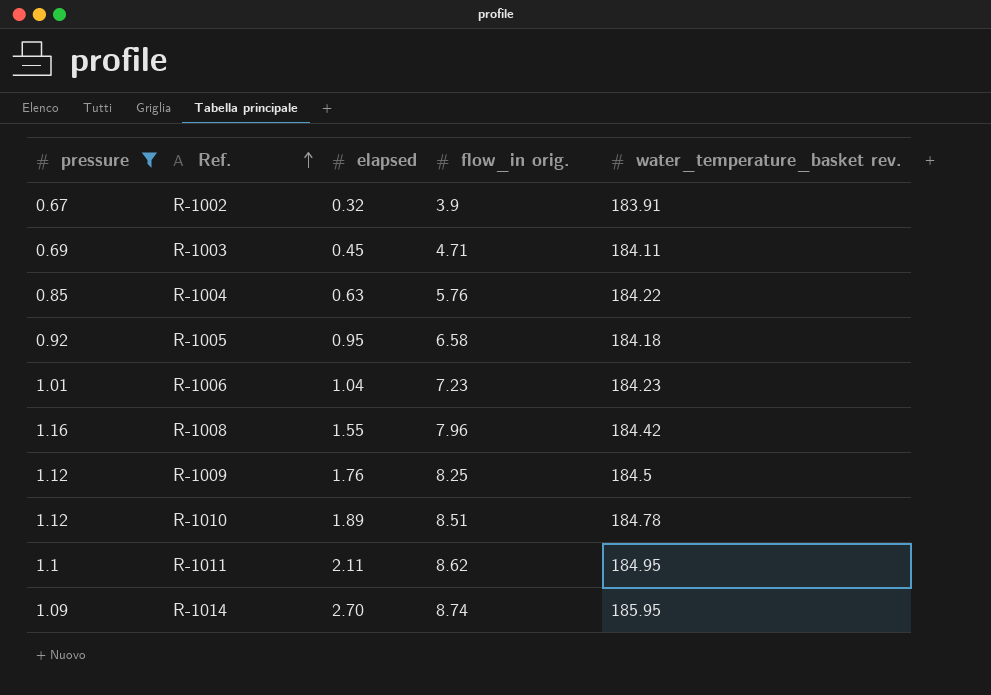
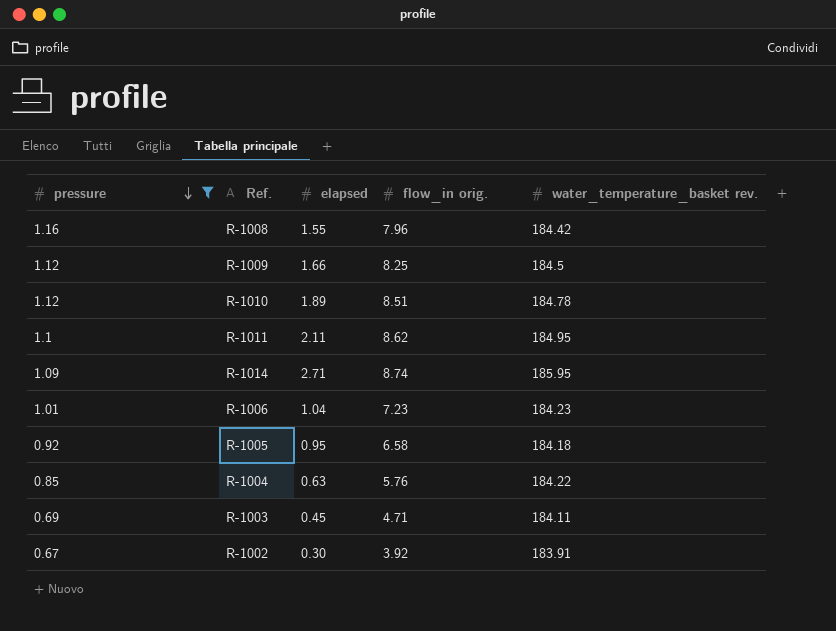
row order: Ref. ascending -> pressure descending
R-1009 | elapsed: 1.76 -> 1.66
R-1014 | elapsed: 2.70 -> 2.71
R-1002 | elapsed: 0.32 -> 0.30
R-1002 | flow_in orig.: 3.9 -> 3.92

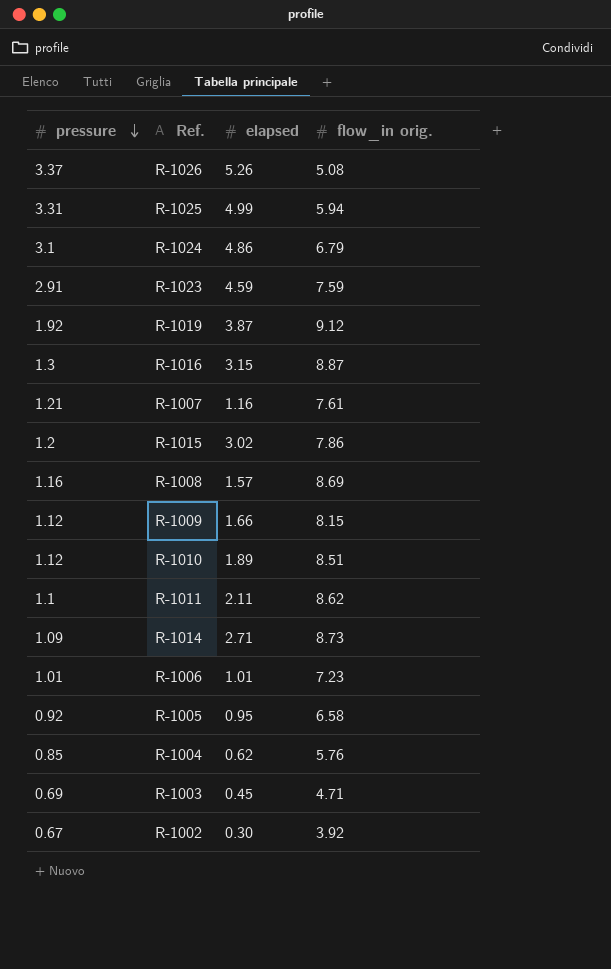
filter: pressure <= 1.16 -> none
column water_temperature_basket rev. | position: 5 -> none
R-1008 | elapsed: 1.55 -> 1.57
R-1008 | flow_in orig.: 7.96 -> 8.69
R-1009 | flow_in orig.: 8.25 -> 8.15
R-1014 | flow_in orig.: 8.74 -> 8.73
R-1006 | elapsed: 1.04 -> 1.01
R-1004 | elapsed: 0.63 -> 0.62

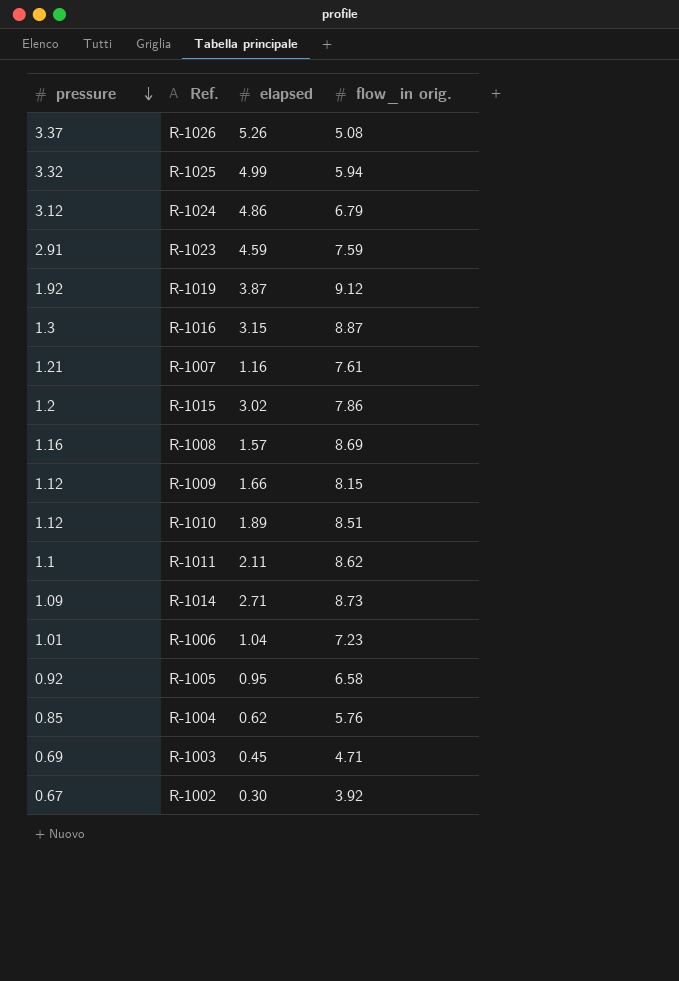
R-1025 | pressure: 3.31 -> 3.32
R-1024 | pressure: 3.1 -> 3.12
R-1006 | elapsed: 1.01 -> 1.04

